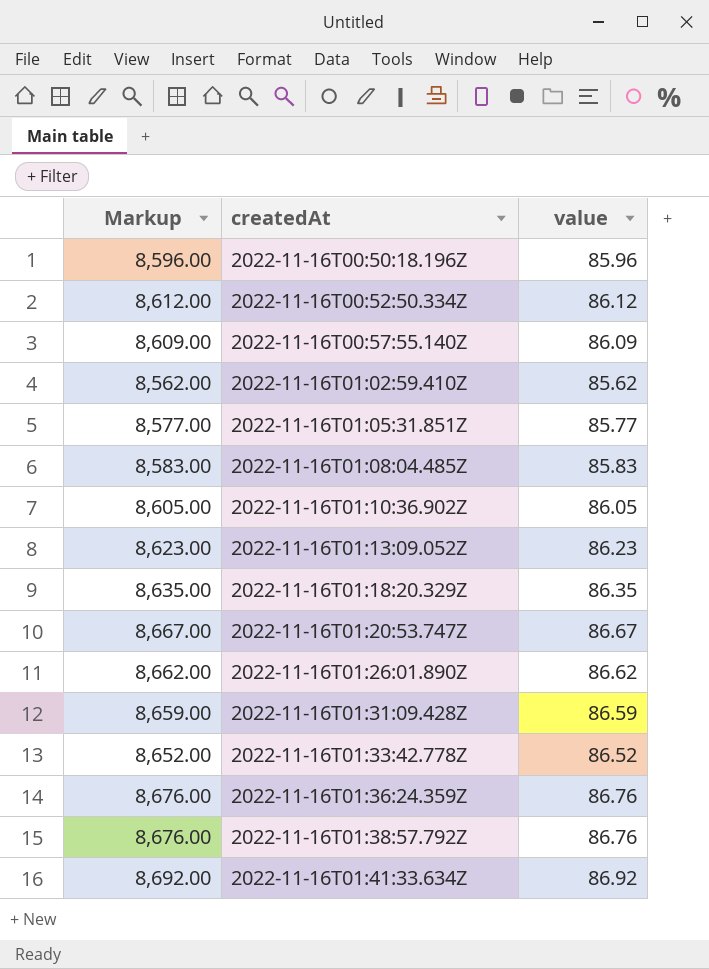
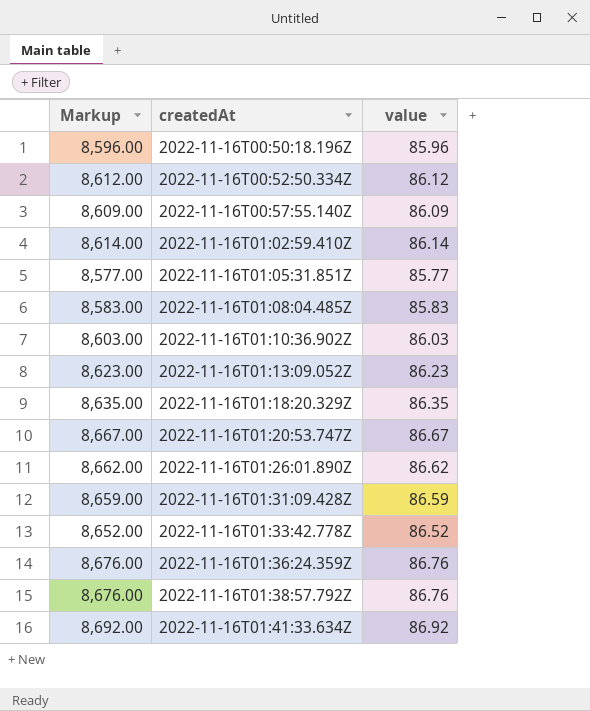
2022-11-16T01:02:59.410Z | Markup: 8,562.00 -> 8,614.00
2022-11-16T01:02:59.410Z | value: 85.62 -> 86.14
2022-11-16T01:10:36.902Z | Markup: 8,605.00 -> 8,603.00
2022-11-16T01:10:36.902Z | value: 86.05 -> 86.03

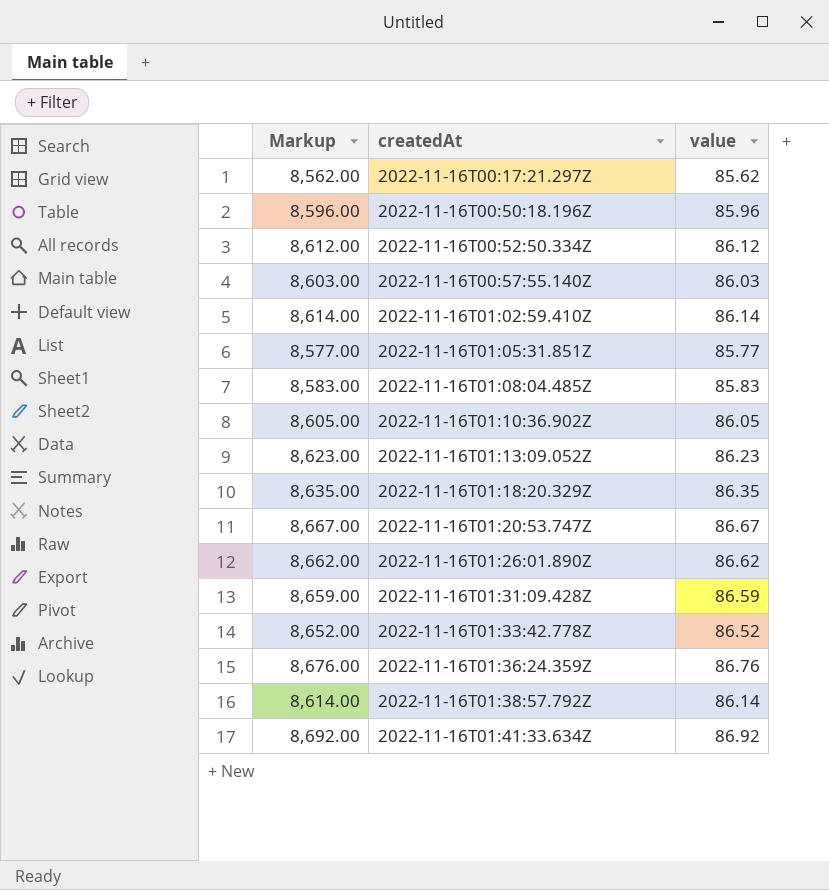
row 2022-11-16T00:17:21.297Z: none -> 8,562.00 | 85.62
2022-11-16T00:57:55.140Z | Markup: 8,609.00 -> 8,603.00
2022-11-16T00:57:55.140Z | value: 86.09 -> 86.03
2022-11-16T01:10:36.902Z | Markup: 8,603.00 -> 8,605.00
2022-11-16T01:10:36.902Z | value: 86.03 -> 86.05
2022-11-16T01:38:57.792Z | Markup: 8,676.00 -> 8,614.00
2022-11-16T01:38:57.792Z | value: 86.76 -> 86.14

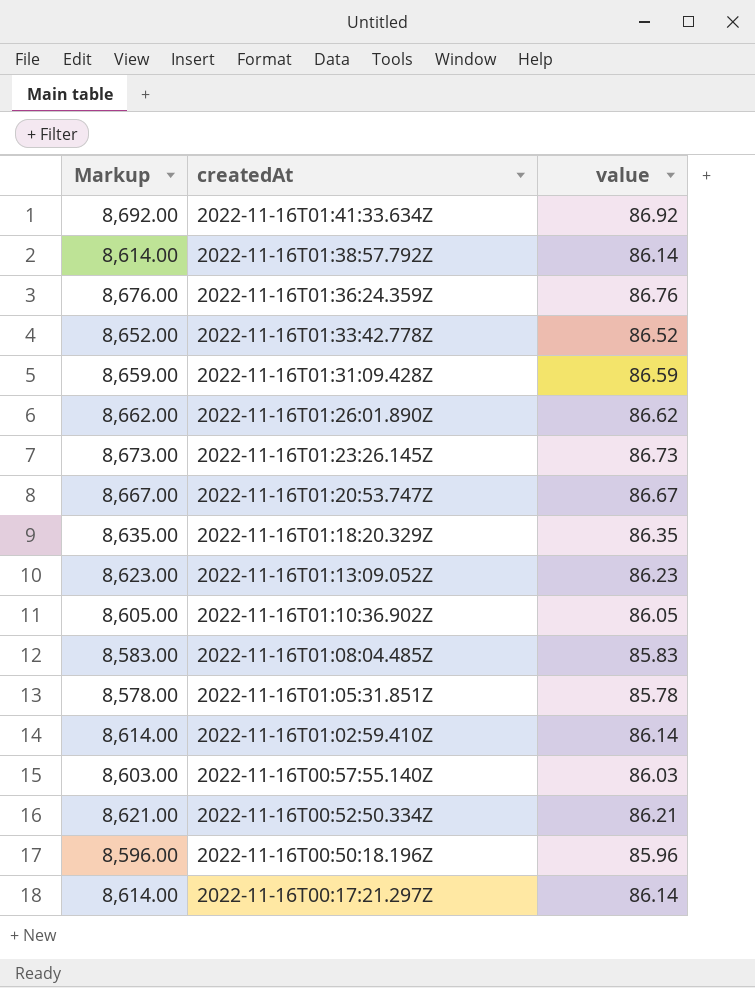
row order: createdAt ascending -> createdAt descending
row 2022-11-16T01:23:26.145Z: none -> 8,673.00 | 86.73
2022-11-16T01:05:31.851Z | Markup: 8,577.00 -> 8,578.00
2022-11-16T01:05:31.851Z | value: 85.77 -> 85.78
2022-11-16T00:52:50.334Z | Markup: 8,612.00 -> 8,621.00
2022-11-16T00:52:50.334Z | value: 86.12 -> 86.21
2022-11-16T00:17:21.297Z | Markup: 8,562.00 -> 8,614.00
2022-11-16T00:17:21.297Z | value: 85.62 -> 86.14

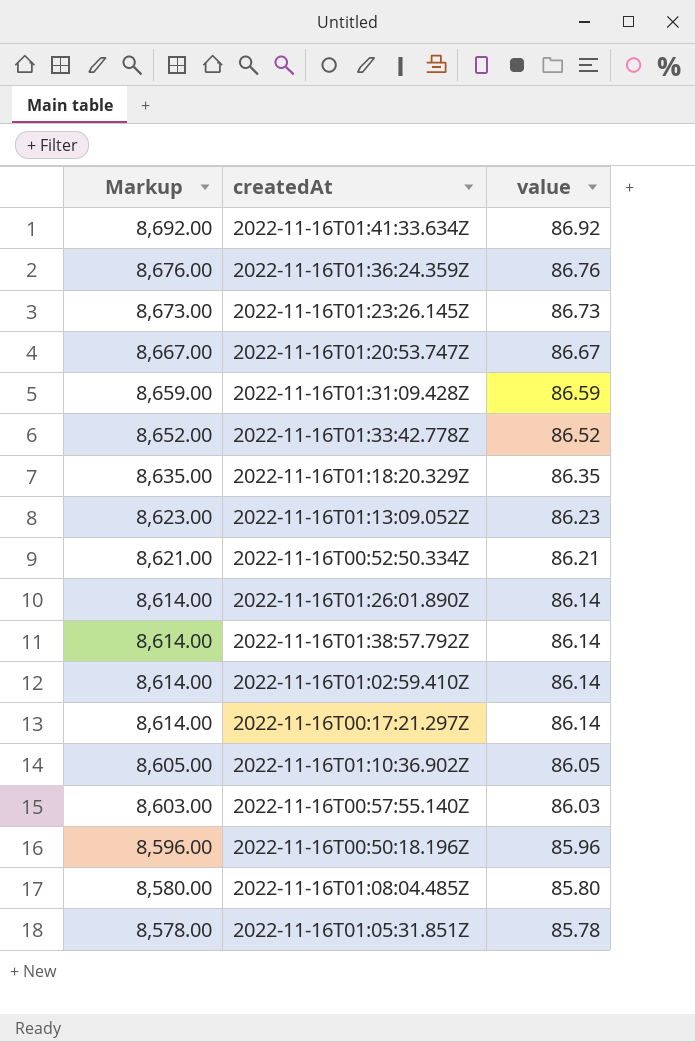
row order: createdAt descending -> Markup descending
2022-11-16T01:26:01.890Z | Markup: 8,662.00 -> 8,614.00
2022-11-16T01:26:01.890Z | value: 86.62 -> 86.14
2022-11-16T01:08:04.485Z | Markup: 8,583.00 -> 8,580.00
2022-11-16T01:08:04.485Z | value: 85.83 -> 85.80

